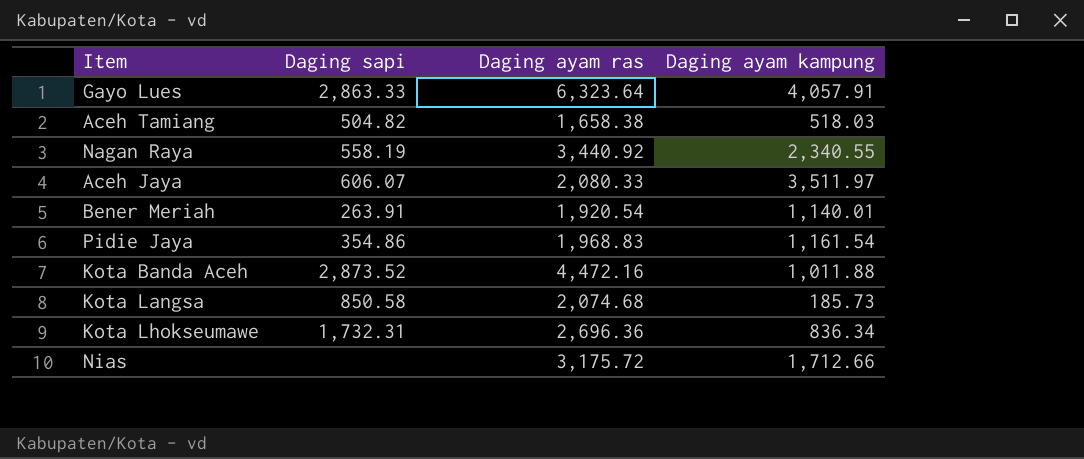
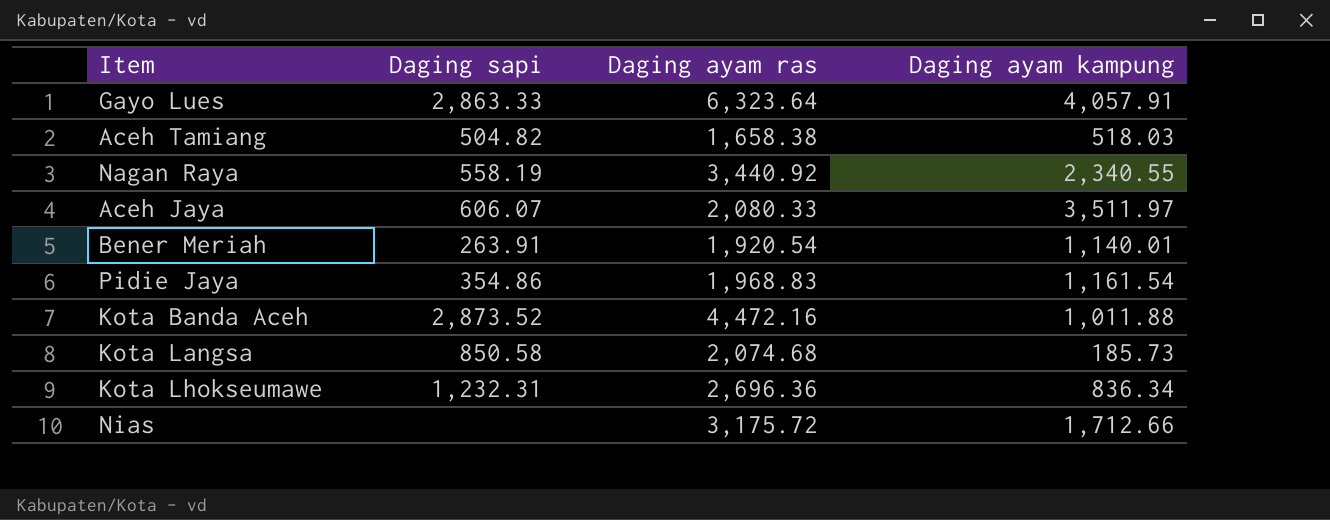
Kota Lhokseumawe | Daging sapi: 1,732.31 -> 1,232.31

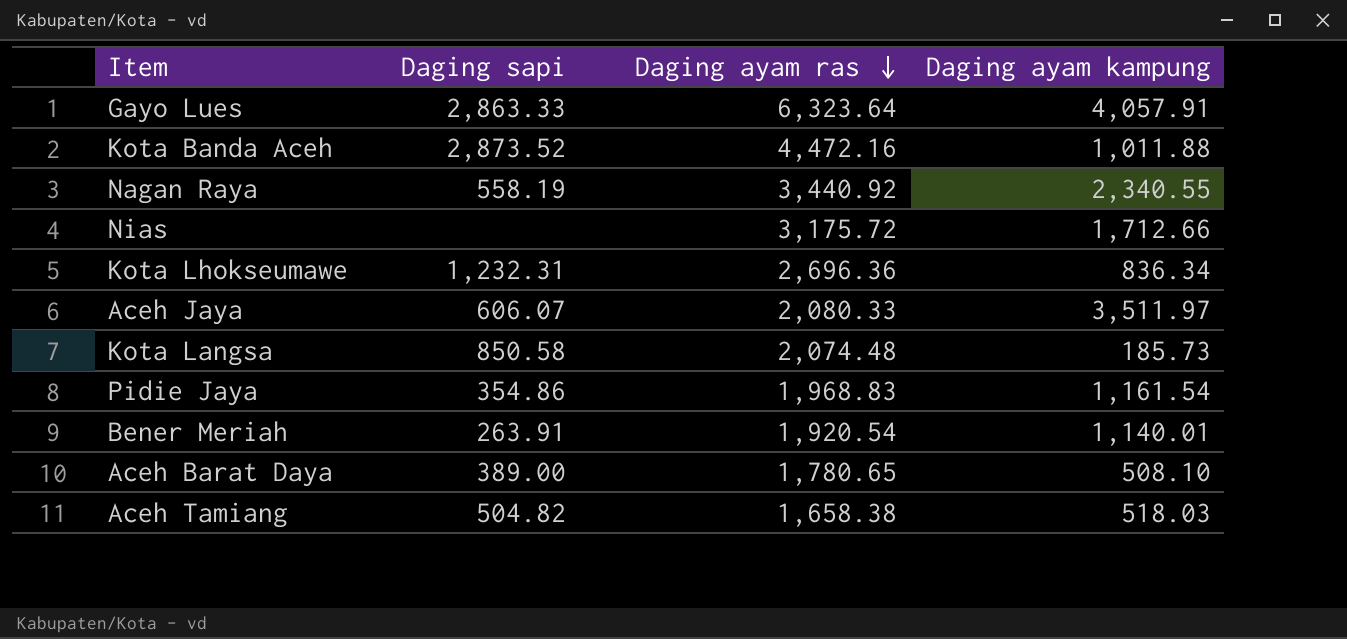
row order: none -> Daging ayam ras descending
Kota Langsa | Daging ayam ras: 2,074.68 -> 2,074.48
row Aceh Barat Daya: none -> 389.00 | 1,780.65 | 508.10

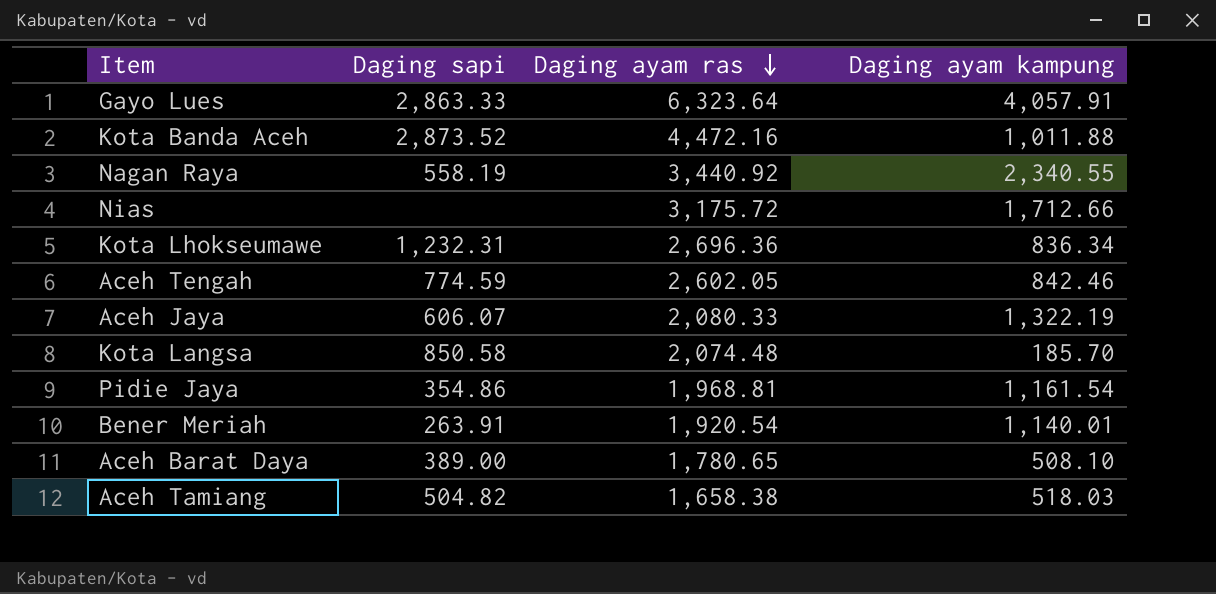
row Aceh Tengah: none -> 774.59 | 2,602.05 | 842.46
Aceh Jaya | Daging ayam kampung: 3,511.97 -> 1,322.19
Kota Langsa | Daging ayam kampung: 185.73 -> 185.70
Pidie Jaya | Daging ayam ras: 1,968.83 -> 1,968.81

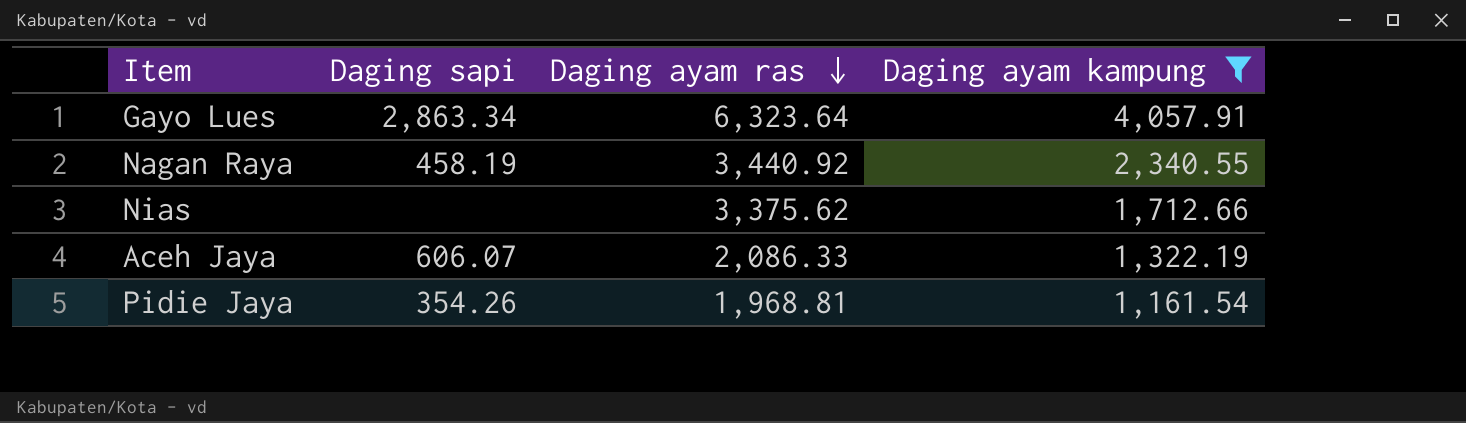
filter: none -> Daging ayam kampung >= 1,161.54
Gayo Lues | Daging sapi: 2,863.33 -> 2,863.34
Nagan Raya | Daging sapi: 558.19 -> 458.19
Nias | Daging ayam ras: 3,175.72 -> 3,375.62
Aceh Jaya | Daging ayam ras: 2,080.33 -> 2,086.33
Pidie Jaya | Daging sapi: 354.86 -> 354.26

